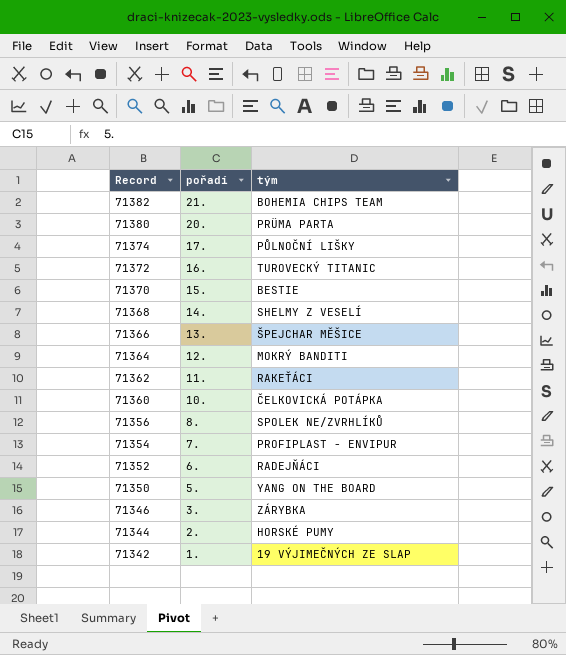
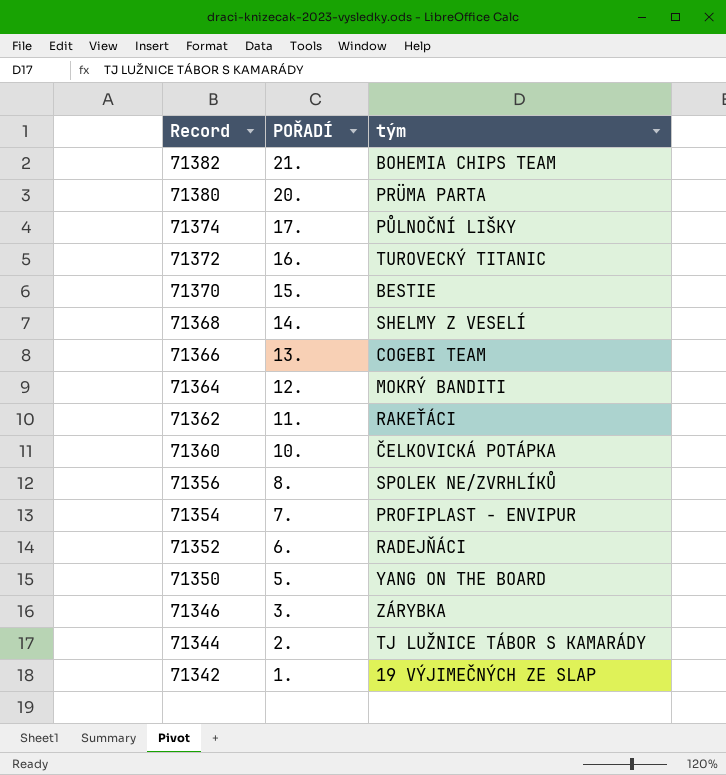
column name: pořadí -> POŘADÍ
71366 | tým: ŠPEJCHAR MĚŠICE -> COGEBI TEAM
71344 | tým: HORSKÉ PUMY -> TJ LUŽNICE TÁBOR S KAMARÁDY

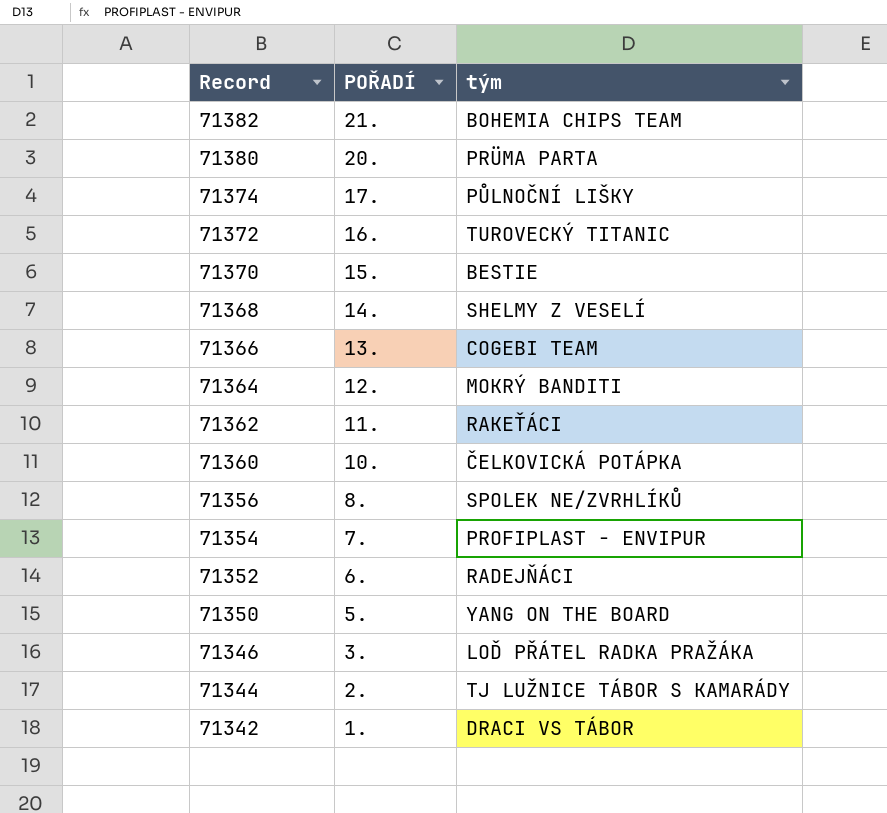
71346 | tým: ZÁRYBKA -> LOĎ PŘÁTEL RADKA PRAŽÁKA
71342 | tým: 19 VÝJIMEČNÝCH ZE SLAP -> DRACI VS TÁBOR

